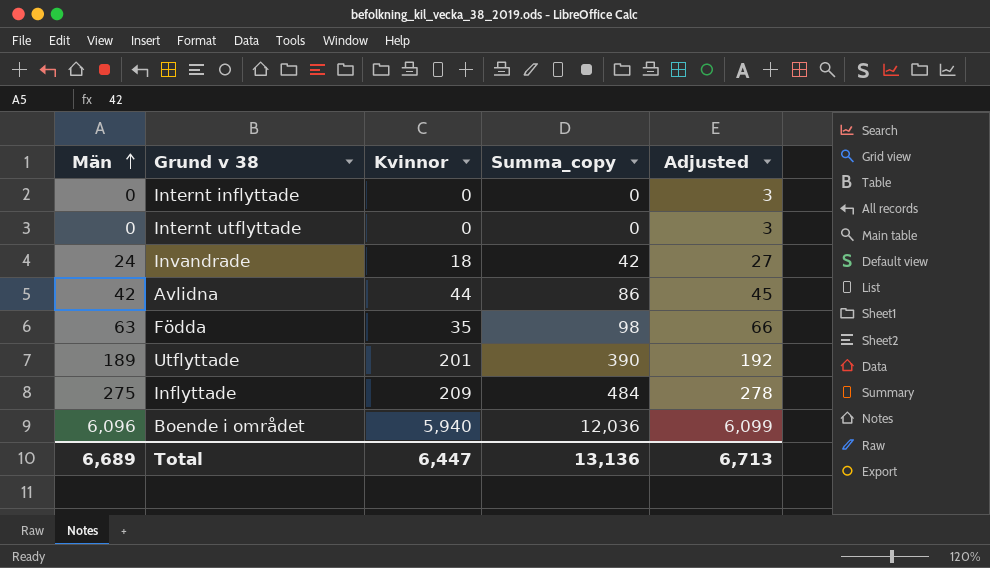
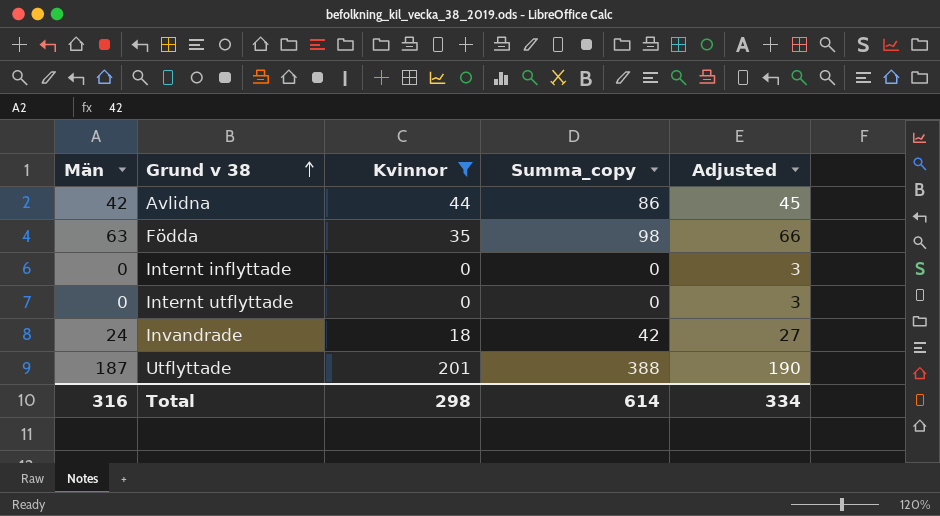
filter: none -> Kvinnor <= 201
row order: Män ascending -> Grund v 38 ascending
Utflyttade | Män: 189 -> 187
Utflyttade | Summa_copy: 390 -> 388
Utflyttade | Adjusted: 192 -> 190
Total | Män: 6,689 -> 316
Total | Kvinnor: 6,447 -> 298
Total | Summa_copy: 13,136 -> 614
Total | Adjusted: 6,713 -> 334

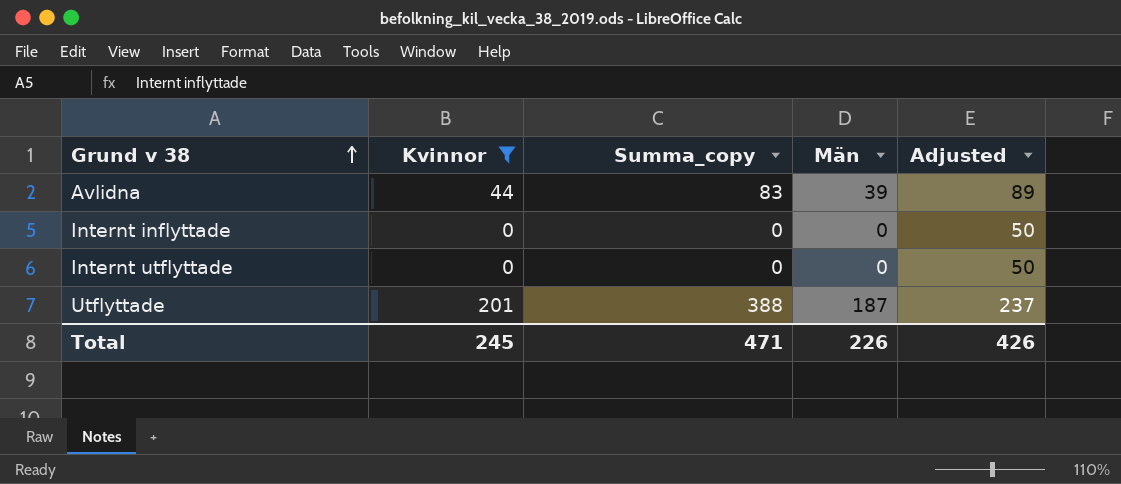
column Män | position: 1 -> 4
column Adjusted | formula: [Män] + 3 -> [Män] + 50
row Födda: 63 | 35 | 98 | 66 -> none
row Invandrade: 24 | 18 | 42 | 27 -> none
Avlidna | Summa_copy: 86 -> 83
Avlidna | Män: 42 -> 39
Total | Kvinnor: 298 -> 245
Total | Summa_copy: 614 -> 471
Total | Män: 316 -> 226
Total | Adjusted: 334 -> 426

